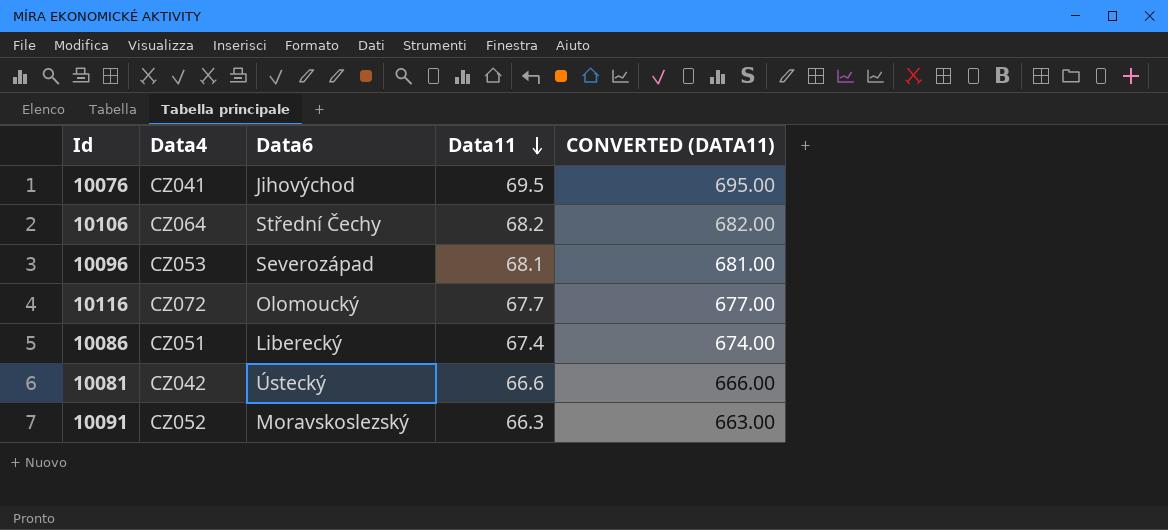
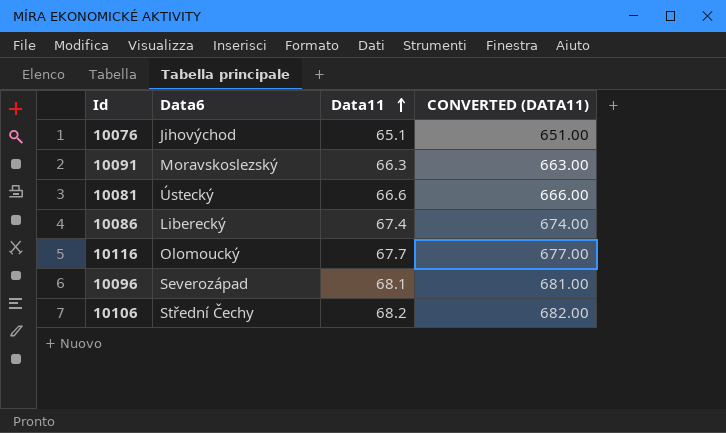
row order: Data11 descending -> Data11 ascending
column Data4 | position: 2 -> none
10076 | Data11: 69.5 -> 65.1
10076 | CONVERTED (DATA11): 695.00 -> 651.00

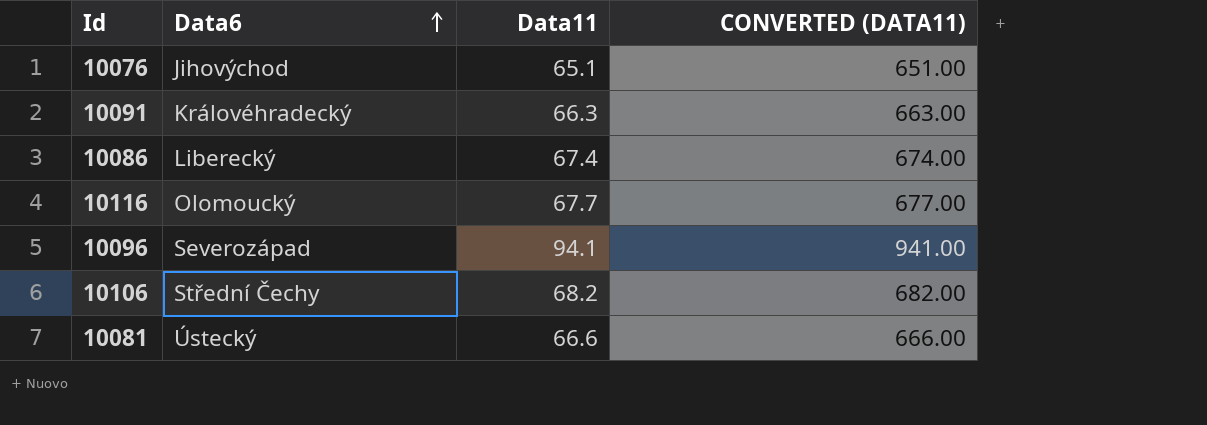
row order: Data11 ascending -> Data6 ascending
10091 | Data6: Moravskoslezský -> Královéhradecký
10096 | Data11: 68.1 -> 94.1
10096 | CONVERTED (DATA11): 681.00 -> 941.00

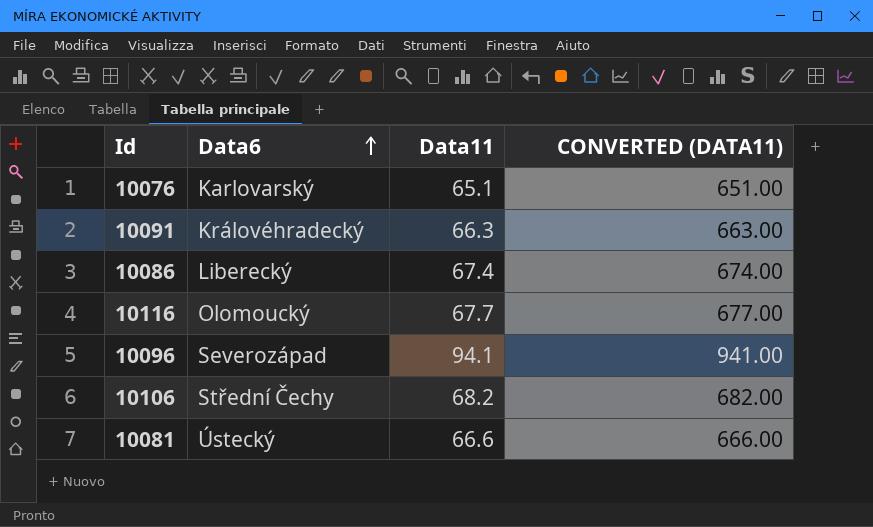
10076 | Data6: Jihovýchod -> Karlovarský

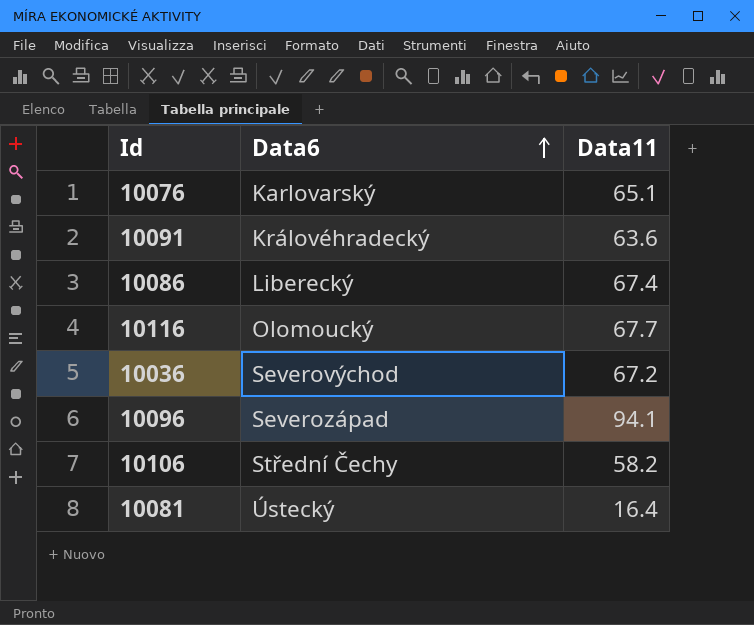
column CONVERTED (DATA11) | formula: [Data11] * 10 -> none
10091 | Data11: 66.3 -> 63.6
row 10036: none -> Severovýchod | 67.2
10106 | Data11: 68.2 -> 58.2
10081 | Data11: 66.6 -> 16.4

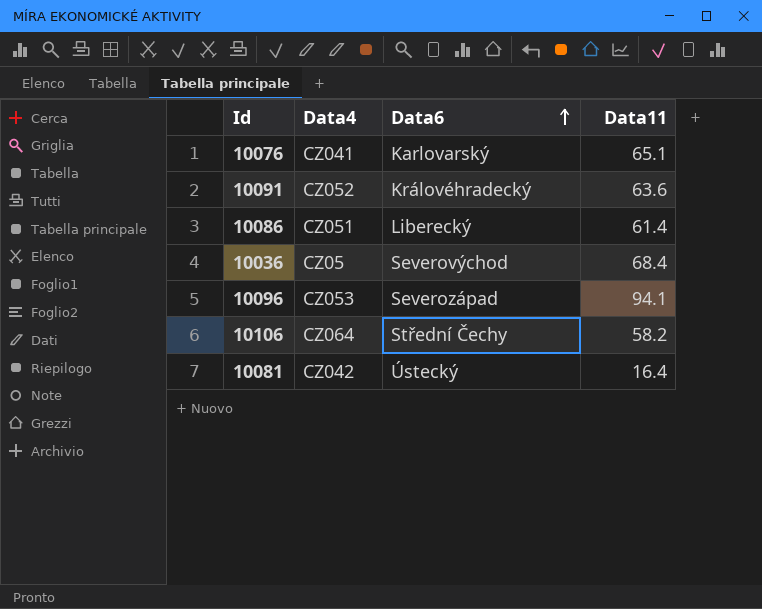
column Data4 | position: none -> 2
row 10116: Olomoucký | 67.7 -> none
10086 | Data11: 67.4 -> 61.4
10036 | Data11: 67.2 -> 68.4

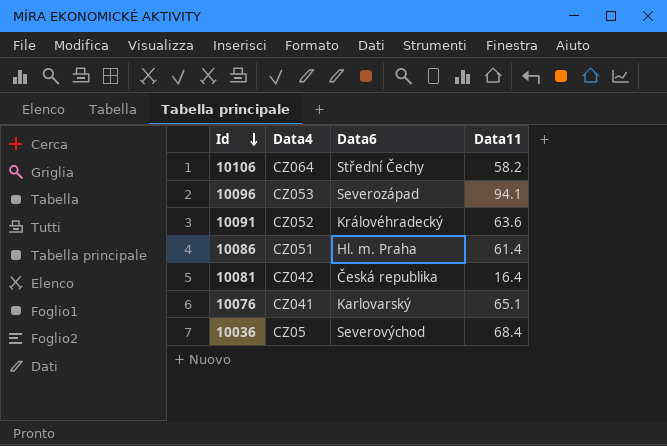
row order: Data6 ascending -> Id descending
10086 | Data6: Liberecký -> Hl. m. Praha
10081 | Data6: Ústecký -> Česká republika

